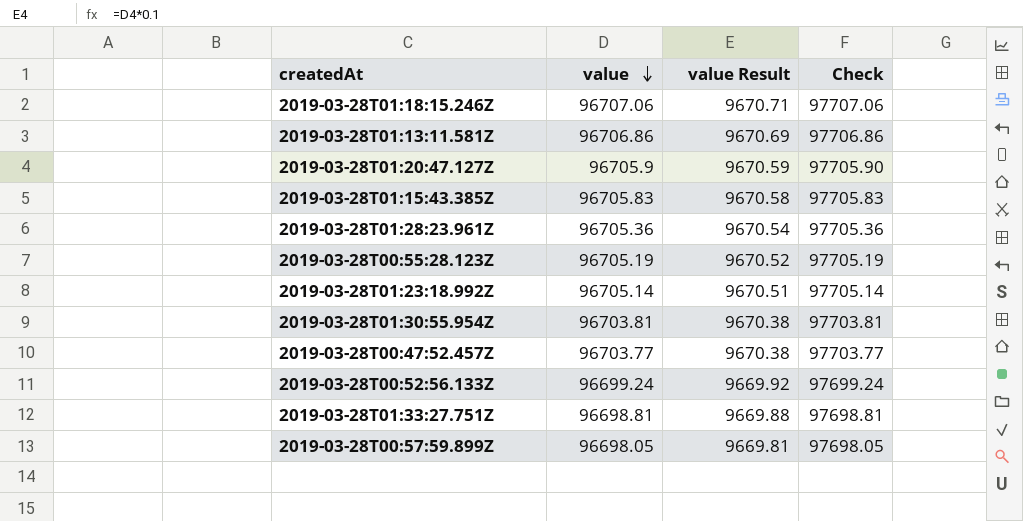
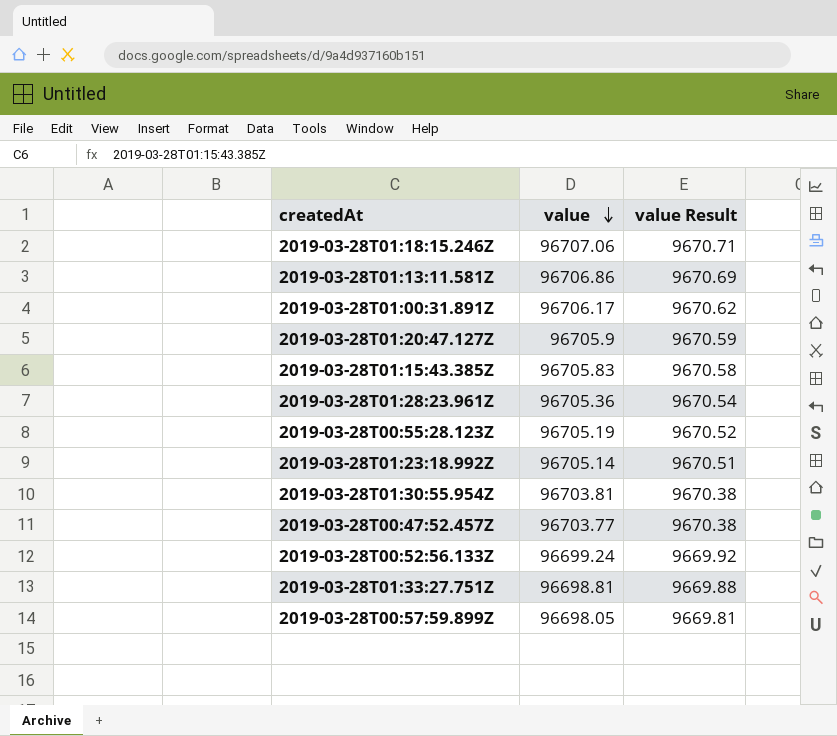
column Check | formula: [value] + 1000 -> none
row 2019-03-28T01:00:31.891Z: none -> 96706.17 | 9670.62

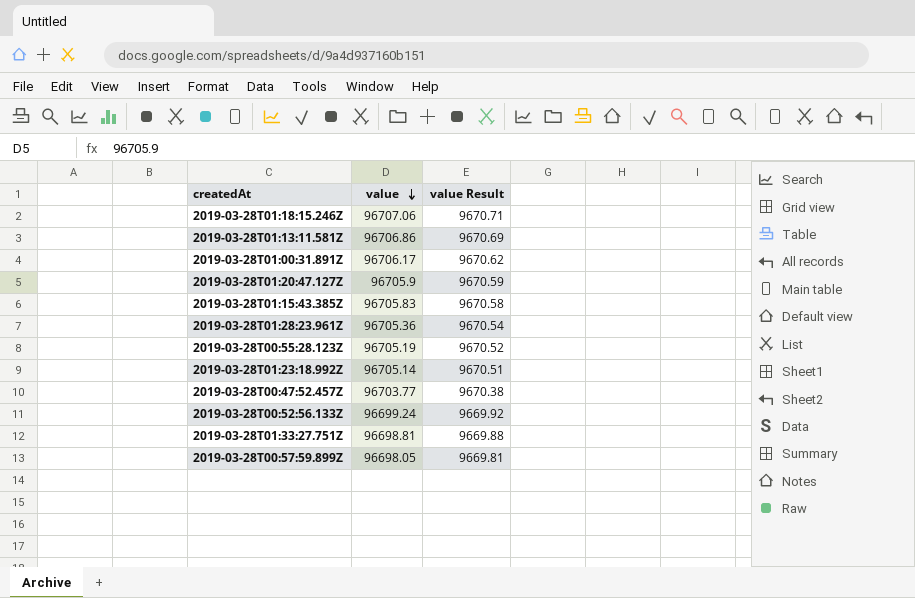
row 2019-03-28T01:30:55.954Z: 96703.81 | 9670.38 -> none

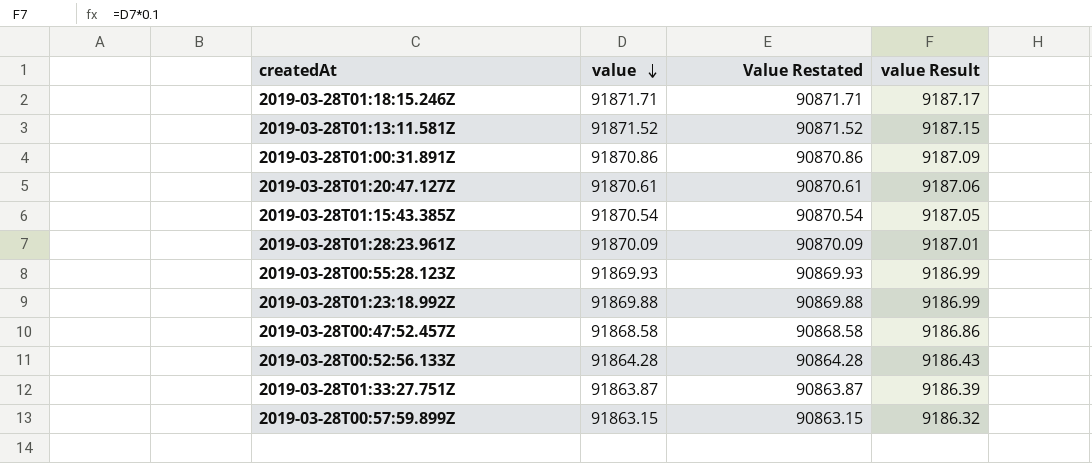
column Value Restated | formula: none -> [value] - 1000
2019-03-28T01:18:15.246Z | value: 96707.06 -> 91871.71
2019-03-28T01:18:15.246Z | value Result: 9670.71 -> 9187.17
2019-03-28T01:13:11.581Z | value: 96706.86 -> 91871.52
2019-03-28T01:13:11.581Z | value Result: 9670.69 -> 9187.15
2019-03-28T01:00:31.891Z | value: 96706.17 -> 91870.86
2019-03-28T01:00:31.891Z | value Result: 9670.62 -> 9187.09
2019-03-28T01:20:47.127Z | value: 96705.9 -> 91870.61
2019-03-28T01:20:47.127Z | value Result: 9670.59 -> 9187.06
2019-03-28T01:15:43.385Z | value: 96705.83 -> 91870.54
2019-03-28T01:15:43.385Z | value Result: 9670.58 -> 9187.05
2019-03-28T01:28:23.961Z | value: 96705.36 -> 91870.09
2019-03-28T01:28:23.961Z | value Result: 9670.54 -> 9187.01
2019-03-28T00:55:28.123Z | value: 96705.19 -> 91869.93
2019-03-28T00:55:28.123Z | value Result: 9670.52 -> 9186.99
2019-03-28T01:23:18.992Z | value: 96705.14 -> 91869.88
2019-03-28T01:23:18.992Z | value Result: 9670.51 -> 9186.99
2019-03-28T00:47:52.457Z | value: 96703.77 -> 91868.58
2019-03-28T00:47:52.457Z | value Result: 9670.38 -> 9186.86
2019-03-28T00:52:56.133Z | value: 96699.24 -> 91864.28
2019-03-28T00:52:56.133Z | value Result: 9669.92 -> 9186.43
2019-03-28T01:33:27.751Z | value: 96698.81 -> 91863.87
2019-03-28T01:33:27.751Z | value Result: 9669.88 -> 9186.39
2019-03-28T00:57:59.899Z | value: 96698.05 -> 91863.15
2019-03-28T00:57:59.899Z | value Result: 9669.81 -> 9186.32

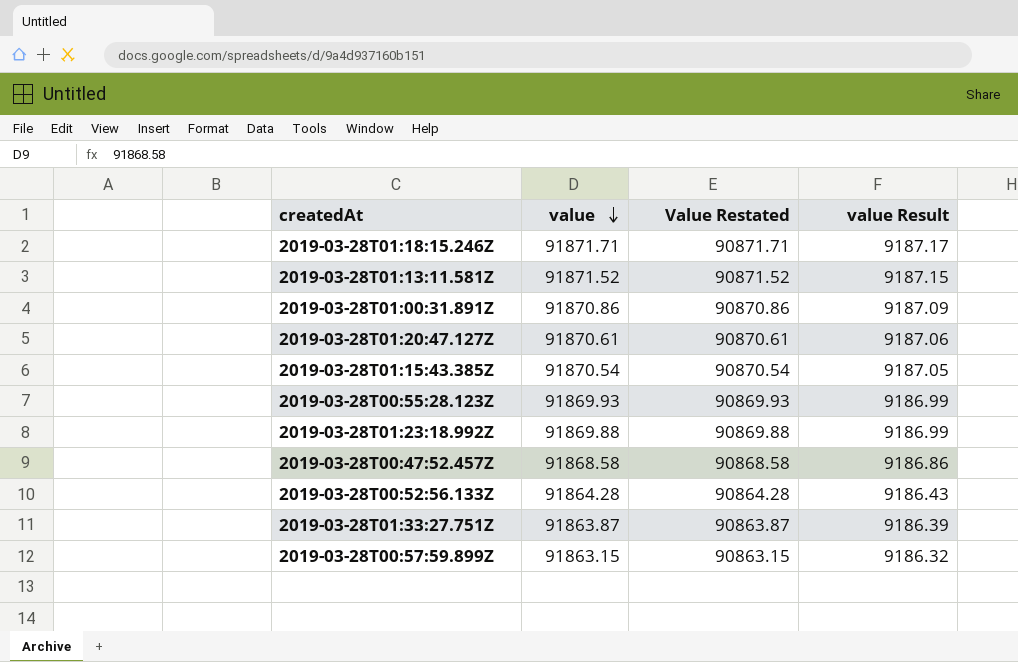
row 2019-03-28T01:28:23.961Z: 91870.09 | 90870.09 | 9187.01 -> none

